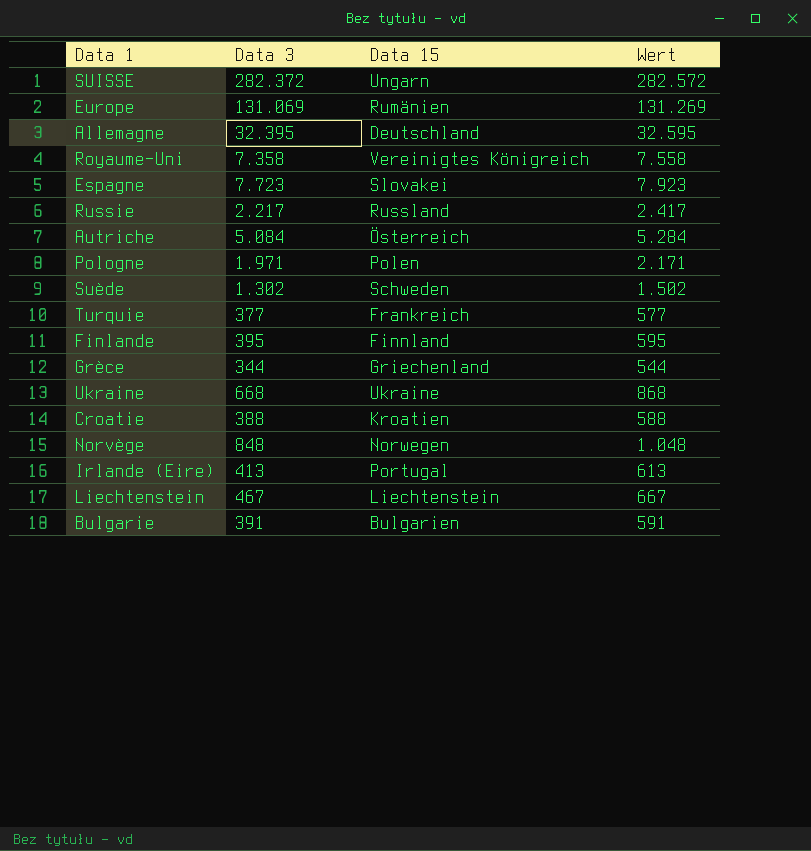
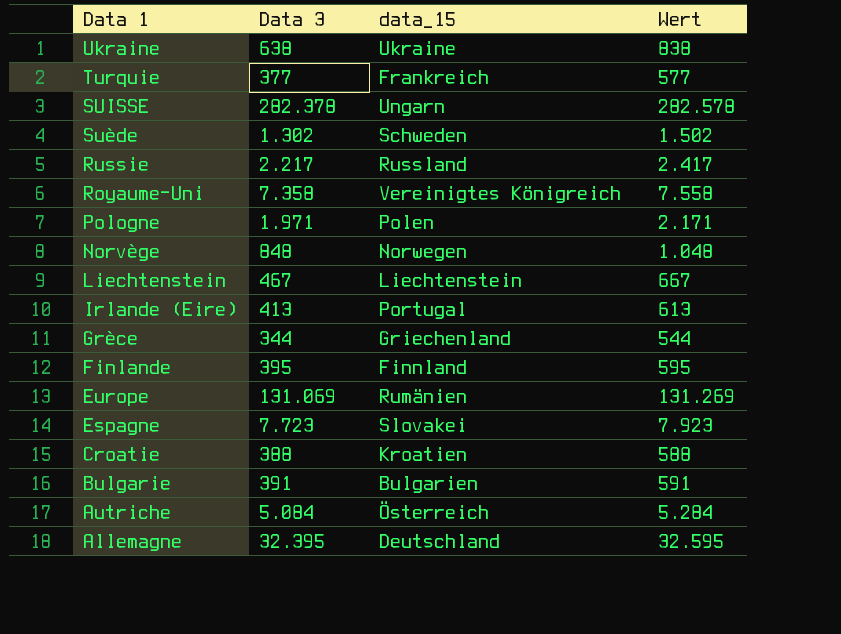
row order: none -> Data 1 descending
column name: Data 15 -> data_15
Ukraine | Data 3: 668 -> 638
Ukraine | Wert: 868 -> 838
SUISSE | Data 3: 282.372 -> 282.378
SUISSE | Wert: 282.572 -> 282.578

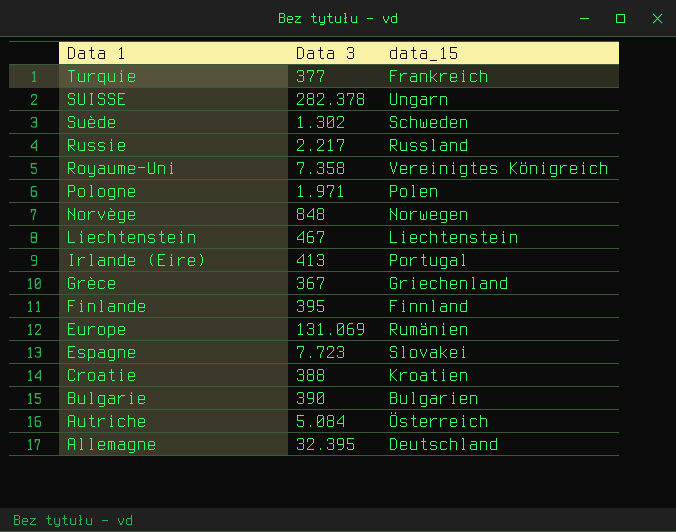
column Wert | formula: [Data 3] + 200 -> none
row Ukraine: 638 | Ukraine | 838 -> none
Grèce | Data 3: 344 -> 367
Bulgarie | Data 3: 391 -> 390

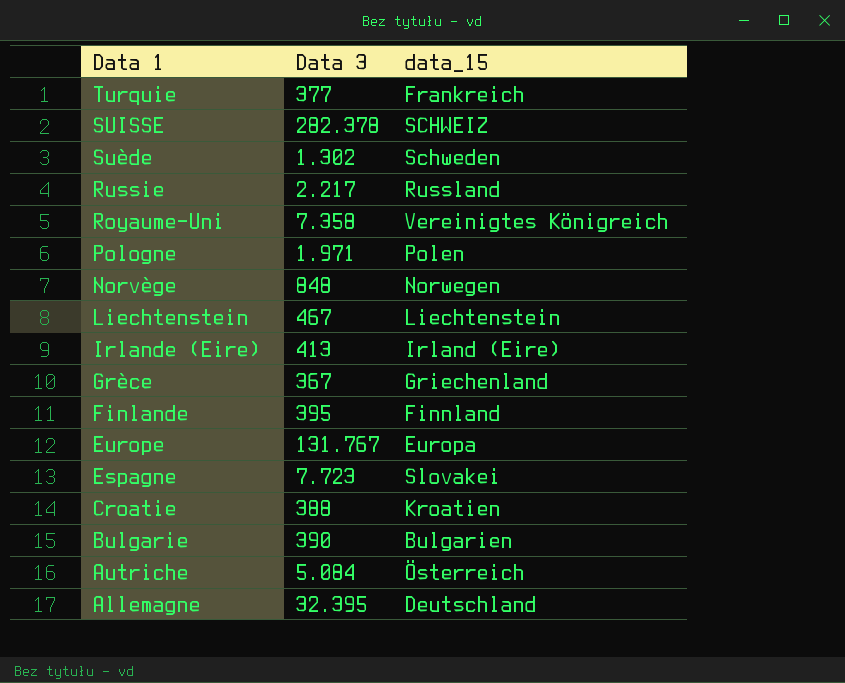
SUISSE | data_15: Ungarn -> SCHWEIZ
Irlande (Eire) | data_15: Portugal -> Irland (Eire)
Europe | Data 3: 131.069 -> 131.767
Europe | data_15: Rumänien -> Europa

